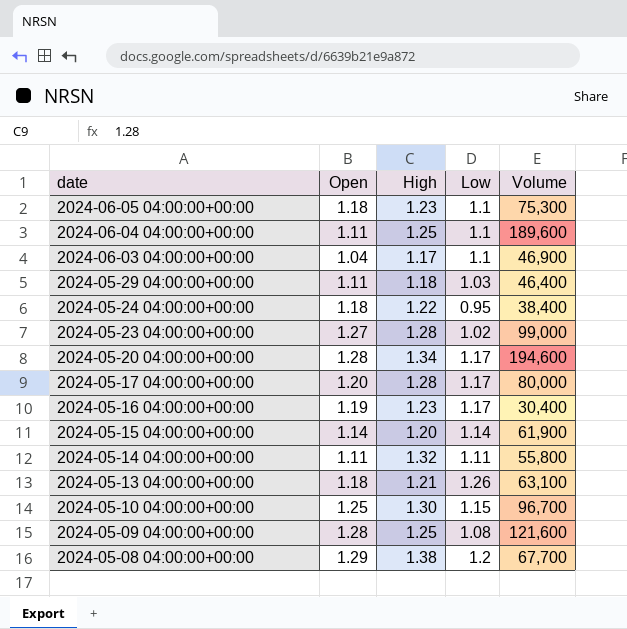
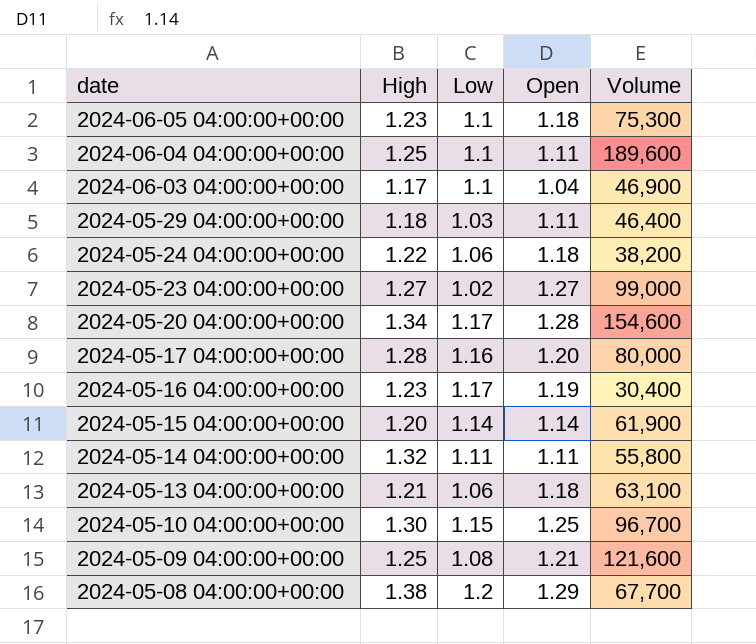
column Open | position: 2 -> 4
2024-05-24 04:00:00+00:00 | Low: 0.95 -> 1.06
2024-05-24 04:00:00+00:00 | Volume: 38,400 -> 38,200
2024-05-23 04:00:00+00:00 | High: 1.28 -> 1.27
2024-05-20 04:00:00+00:00 | Volume: 194,600 -> 154,600
2024-05-17 04:00:00+00:00 | Low: 1.17 -> 1.16
2024-05-13 04:00:00+00:00 | Low: 1.26 -> 1.06
2024-05-09 04:00:00+00:00 | Open: 1.28 -> 1.21

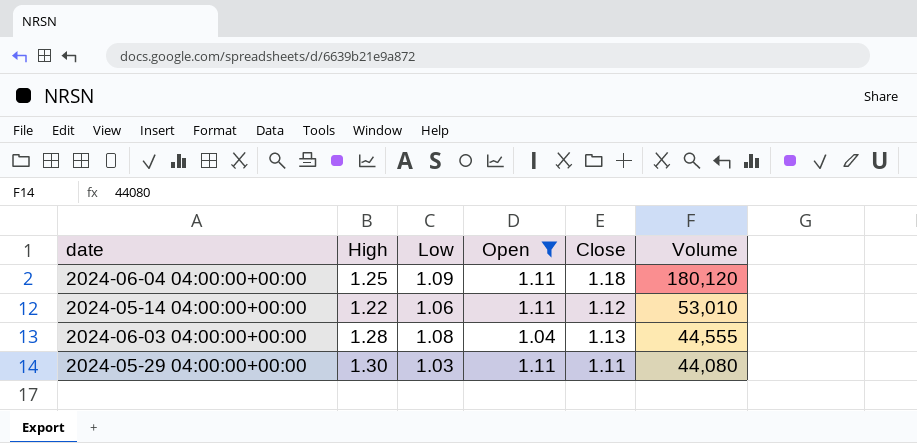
filter: none -> Open <= 1.11
row order: date descending -> Volume descending
column Close | position: none -> 5
2024-06-04 04:00:00+00:00 | Low: 1.1 -> 1.09
2024-06-04 04:00:00+00:00 | Volume: 189,600 -> 180,120
2024-05-14 04:00:00+00:00 | High: 1.32 -> 1.22
2024-05-14 04:00:00+00:00 | Low: 1.11 -> 1.06
2024-05-14 04:00:00+00:00 | Volume: 55,800 -> 53,010
2024-06-03 04:00:00+00:00 | High: 1.17 -> 1.28
2024-06-03 04:00:00+00:00 | Low: 1.1 -> 1.08
2024-06-03 04:00:00+00:00 | Volume: 46,900 -> 44,555
2024-05-29 04:00:00+00:00 | High: 1.18 -> 1.30
2024-05-29 04:00:00+00:00 | Volume: 46,400 -> 44,080

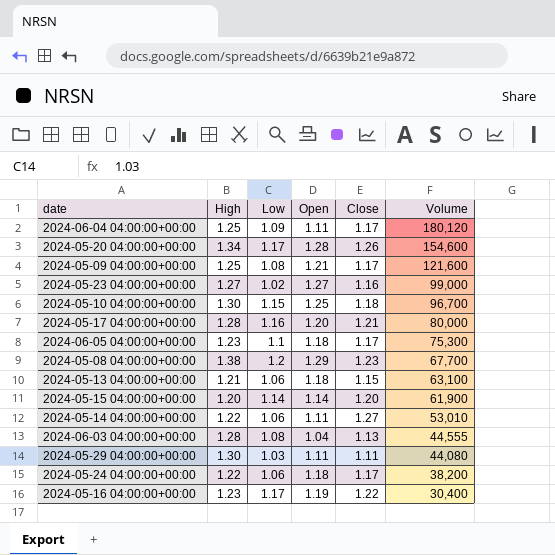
filter: Open <= 1.11 -> none
2024-06-04 04:00:00+00:00 | Close: 1.18 -> 1.17
2024-05-14 04:00:00+00:00 | Close: 1.12 -> 1.27

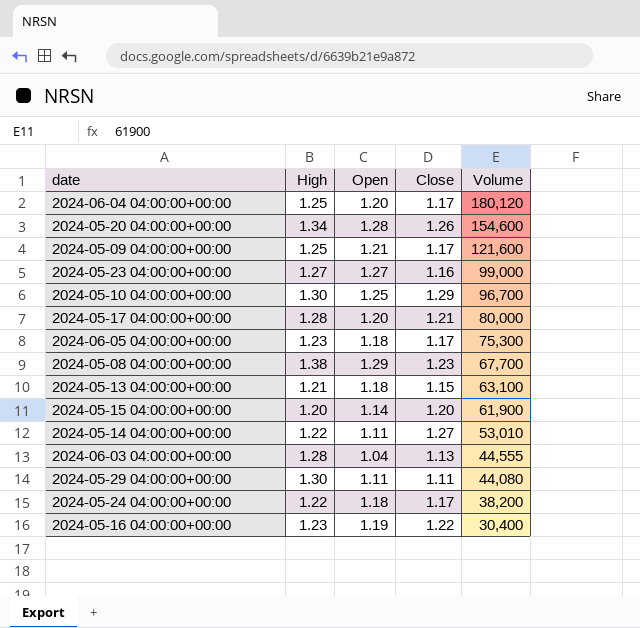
column Low | position: 3 -> none
2024-06-04 04:00:00+00:00 | Open: 1.11 -> 1.20
2024-05-10 04:00:00+00:00 | Close: 1.18 -> 1.29

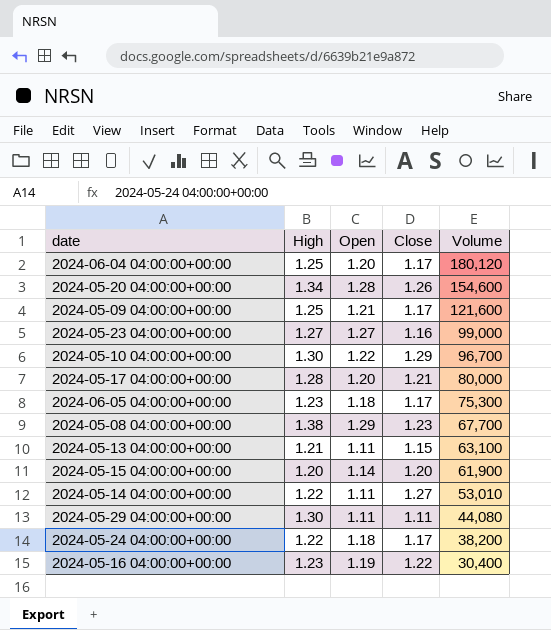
row 2024-06-03 04:00:00+00:00: 1.28 | 1.04 | 1.13 | 44,555 -> none
2024-05-10 04:00:00+00:00 | Open: 1.25 -> 1.22
2024-05-13 04:00:00+00:00 | Open: 1.18 -> 1.11

